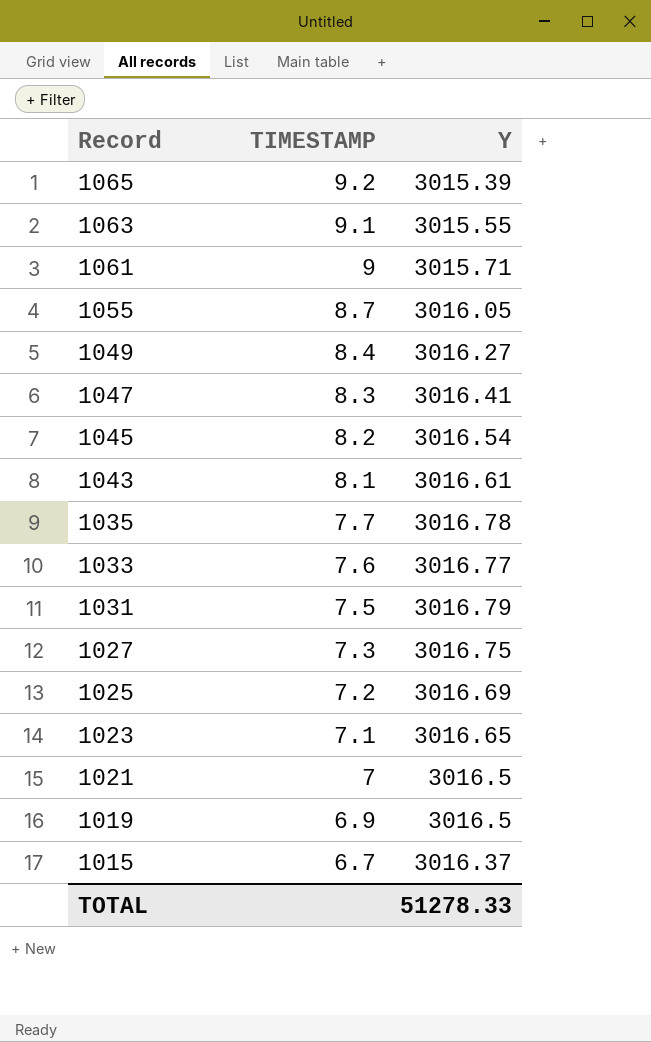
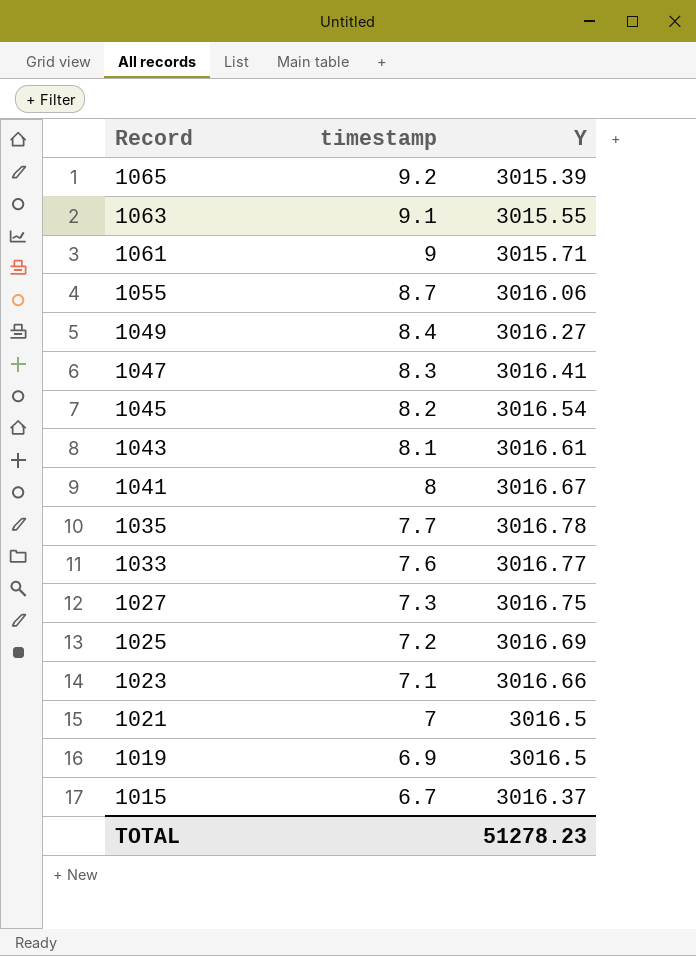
column name: TIMESTAMP -> timestamp
row 1031: 7.5 | 3016.79 -> none
1055 | Y: 3016.05 -> 3016.06
row 1041: none -> 8 | 3016.67
1023 | Y: 3016.65 -> 3016.66
TOTAL | Y: 51278.33 -> 51278.23

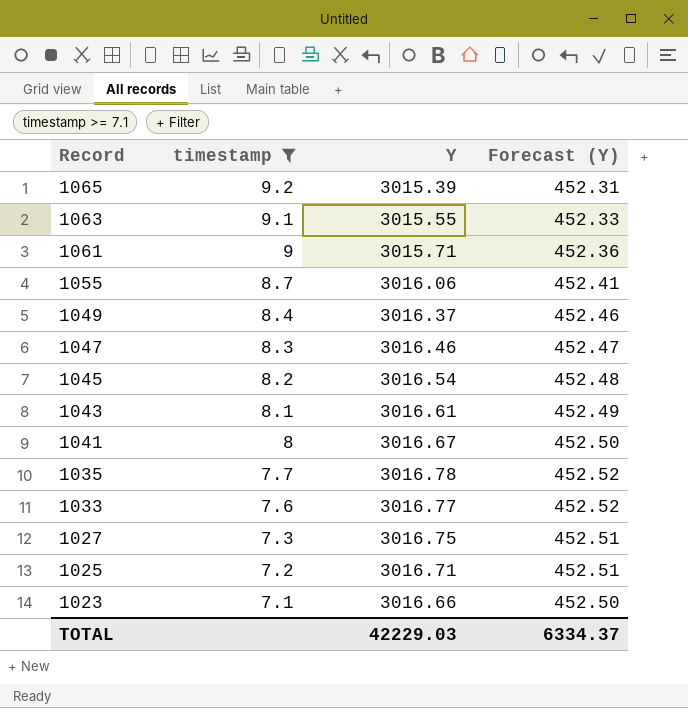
filter: none -> timestamp >= 7.1
column Forecast (Y) | formula: none -> [Y] * 0.15
1049 | Y: 3016.27 -> 3016.37
1047 | Y: 3016.41 -> 3016.46
1025 | Y: 3016.69 -> 3016.71
TOTAL | Y: 51278.23 -> 42229.03

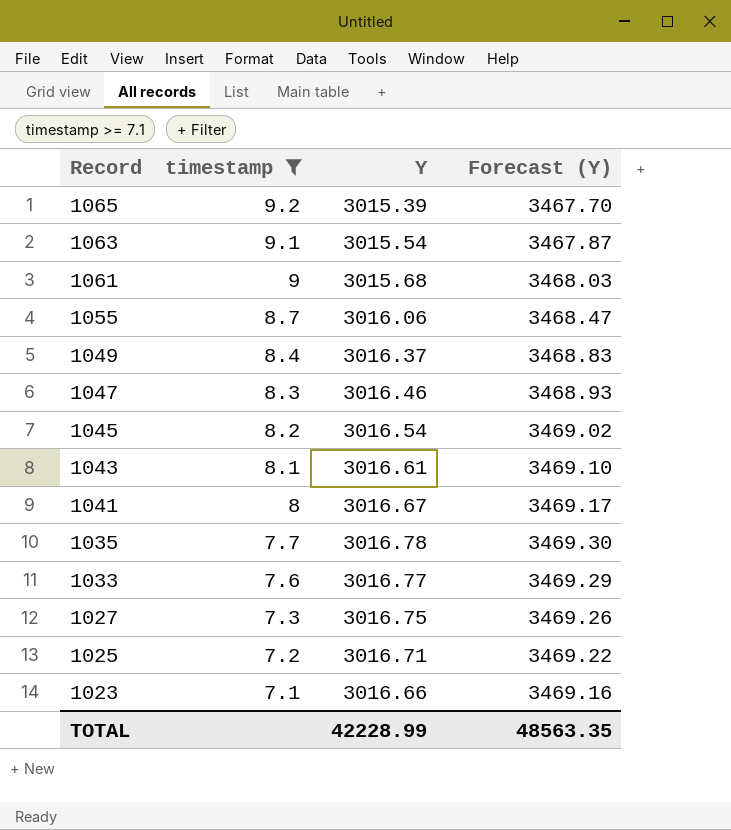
column Forecast (Y) | formula: [Y] * 0.15 -> [Y] * 1.15
1063 | Y: 3015.55 -> 3015.54
1061 | Y: 3015.71 -> 3015.68
TOTAL | Y: 42229.03 -> 42228.99
TOTAL | Forecast (Y): 6334.37 -> 48563.35

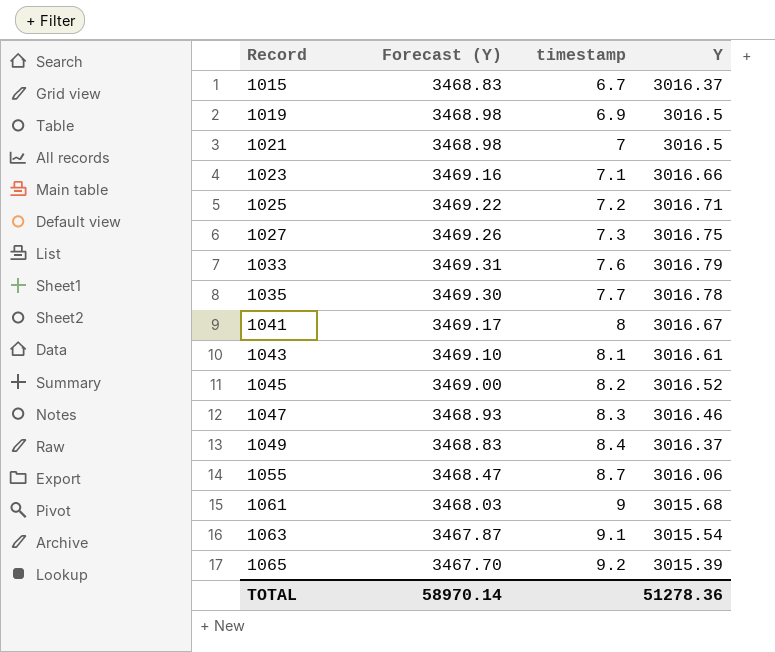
filter: timestamp >= 7.1 -> none
row order: Record descending -> Record ascending
column Forecast (Y) | position: 4 -> 2
1033 | Forecast (Y): 3469.29 -> 3469.31
1033 | Y: 3016.77 -> 3016.79
1045 | Forecast (Y): 3469.02 -> 3469.00
1045 | Y: 3016.54 -> 3016.52
TOTAL | Forecast (Y): 48563.35 -> 58970.14
TOTAL | Y: 42228.99 -> 51278.36

